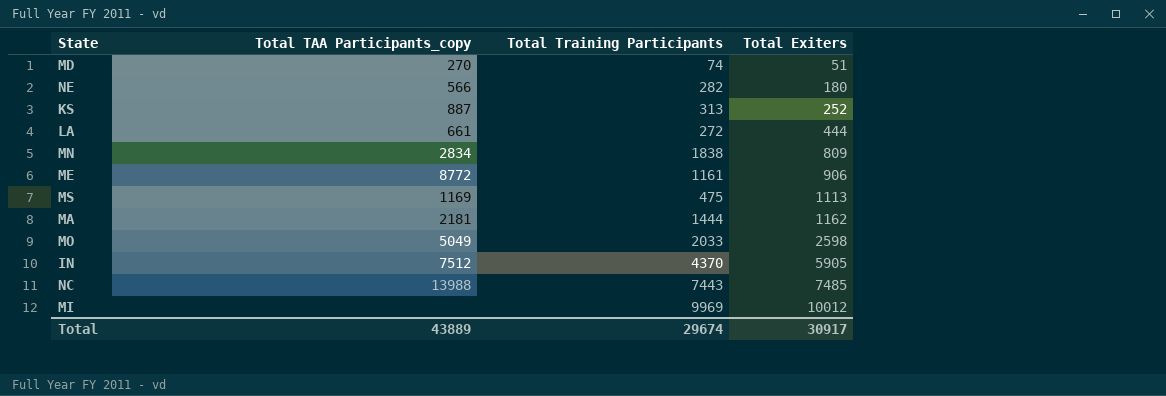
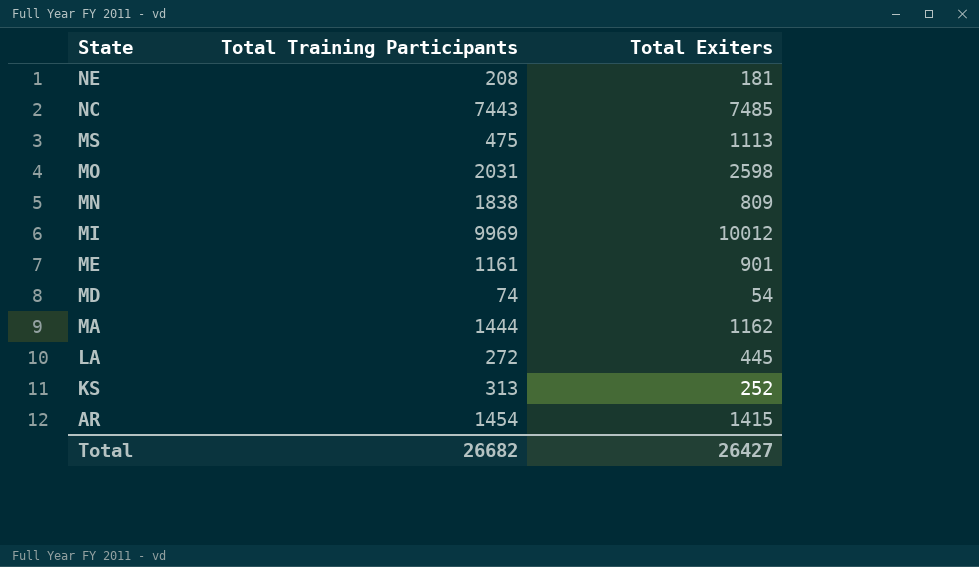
row order: Total Exiters ascending -> State descending
column Total TAA Participants_copy | position: 2 -> none
row IN: 7512 | 4370 | 5905 -> none
NE | Total Training Participants: 282 -> 208
NE | Total Exiters: 180 -> 181
MO | Total Training Participants: 2033 -> 2031
ME | Total Exiters: 906 -> 901
MD | Total Exiters: 51 -> 54
LA | Total Exiters: 444 -> 445
row AR: none -> 1454 | 1415
Total | Total Training Participants: 29674 -> 26682
Total | Total Exiters: 30917 -> 26427

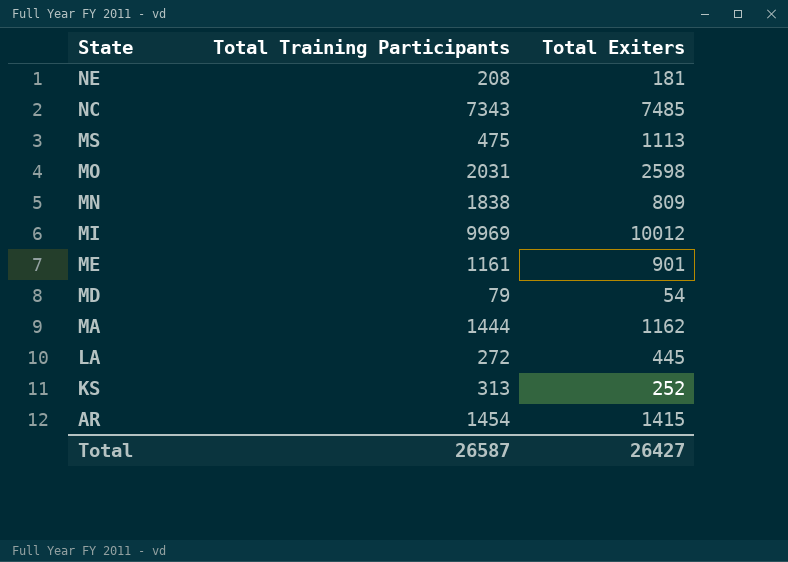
NC | Total Training Participants: 7443 -> 7343
MD | Total Training Participants: 74 -> 79
Total | Total Training Participants: 26682 -> 26587

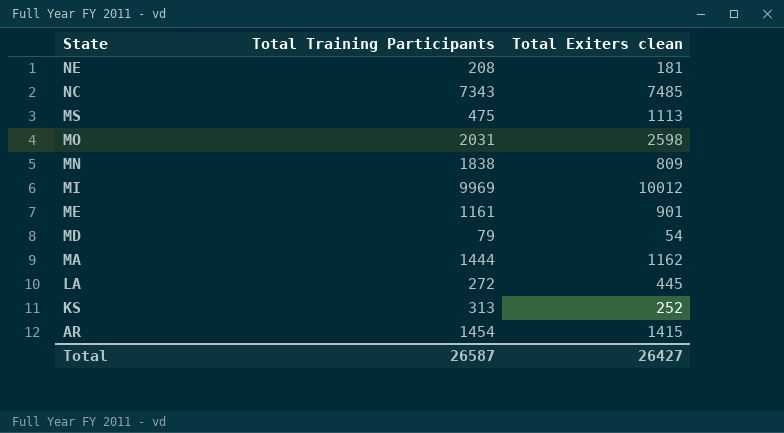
column name: Total Exiters -> Total Exiters clean

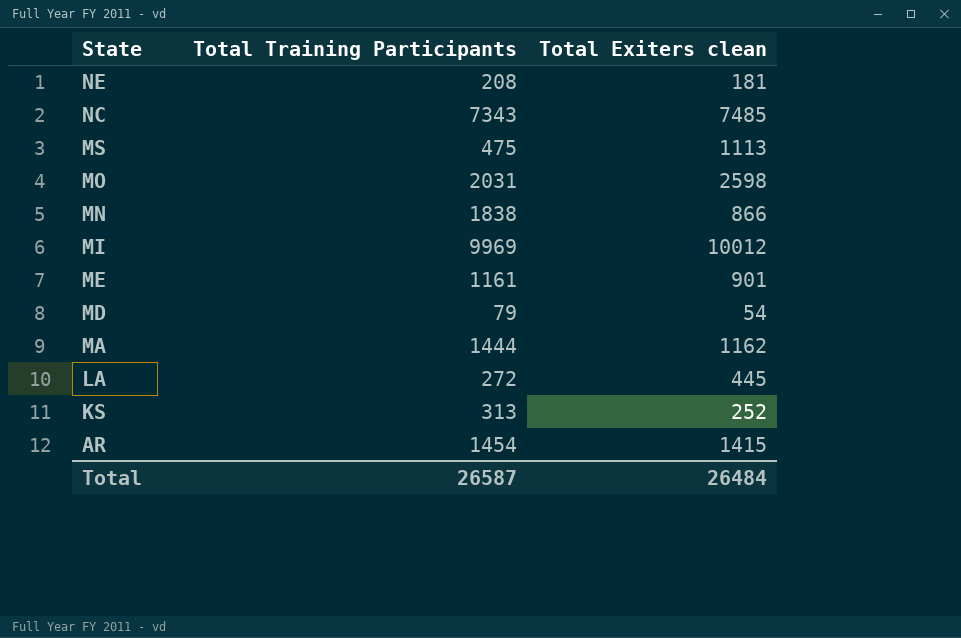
MN | Total Exiters clean: 809 -> 866
Total | Total Exiters clean: 26427 -> 26484

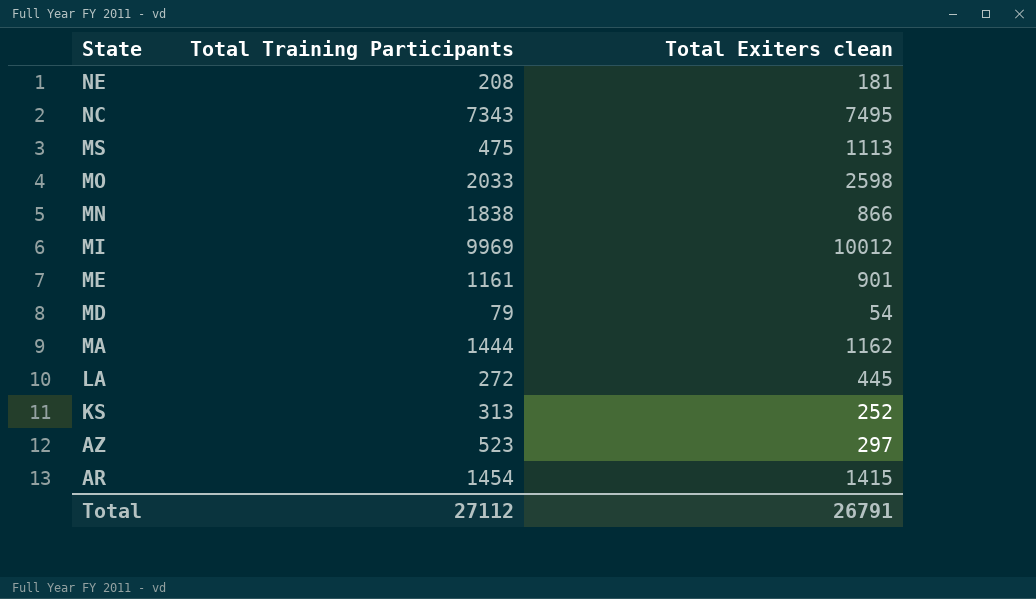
NC | Total Exiters clean: 7485 -> 7495
MO | Total Training Participants: 2031 -> 2033
row AZ: none -> 523 | 297
Total | Total Training Participants: 26587 -> 27112
Total | Total Exiters clean: 26484 -> 26791

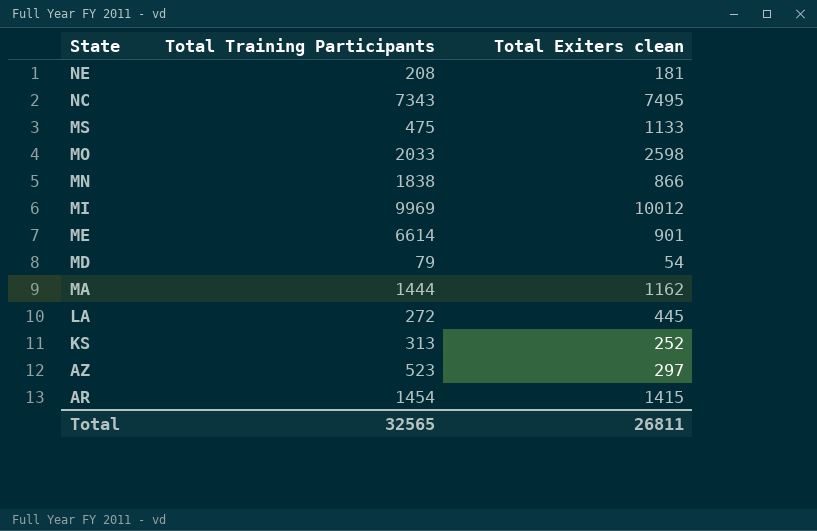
MS | Total Exiters clean: 1113 -> 1133
ME | Total Training Participants: 1161 -> 6614
Total | Total Training Participants: 27112 -> 32565
Total | Total Exiters clean: 26791 -> 26811

